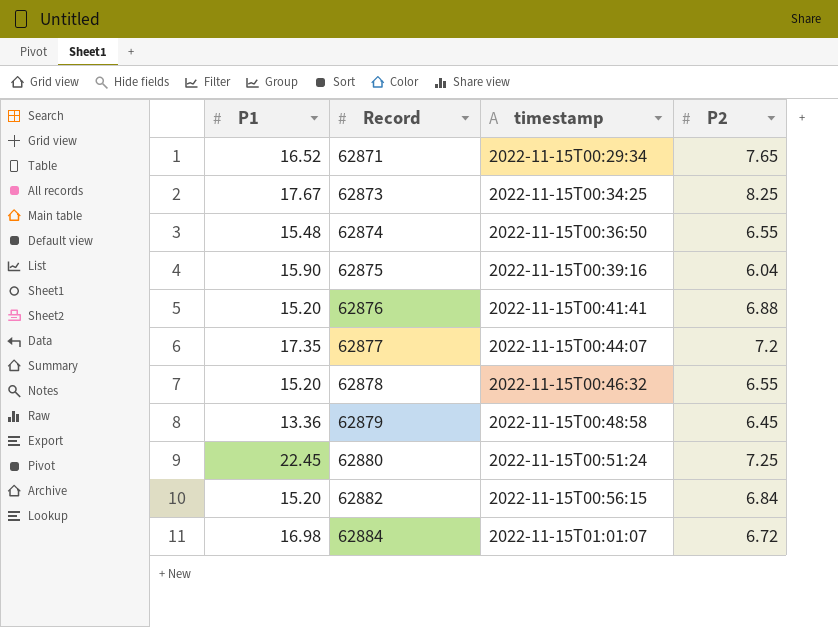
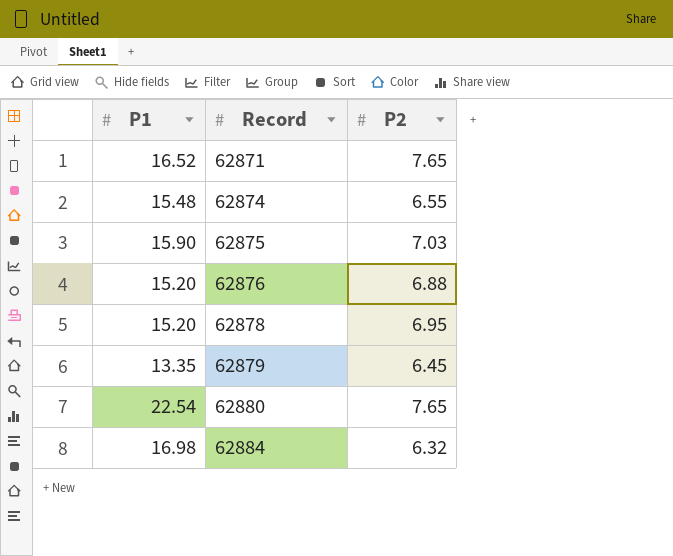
column timestamp | position: 3 -> none
row 62873: 17.67 | 2022-11-15T00:34:25 | 8.25 -> none
row 62877: 17.35 | 2022-11-15T00:44:07 | 7.2 -> none
row 62882: 15.20 | 2022-11-15T00:56:15 | 6.84 -> none
62875 | P2: 6.04 -> 7.03
62878 | P2: 6.55 -> 6.95
62879 | P1: 13.36 -> 13.35
62880 | P1: 22.45 -> 22.54
62880 | P2: 7.25 -> 7.65
62884 | P2: 6.72 -> 6.32

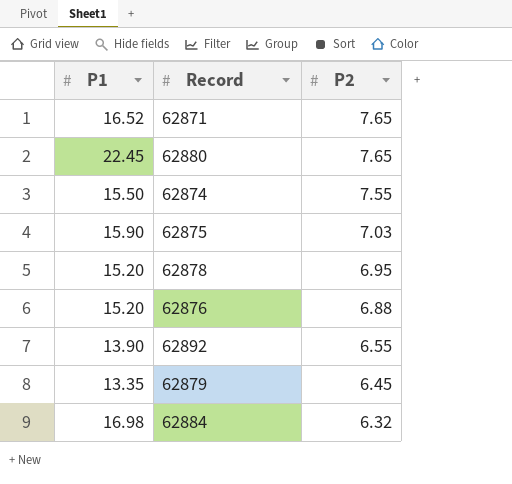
row order: Record ascending -> P2 descending
62880 | P1: 22.54 -> 22.45
62874 | P1: 15.48 -> 15.50
62874 | P2: 6.55 -> 7.55
row 62892: none -> 13.90 | 6.55

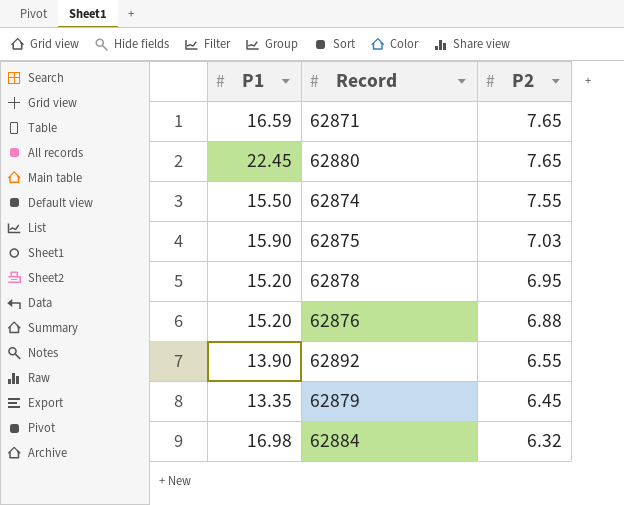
62871 | P1: 16.52 -> 16.59

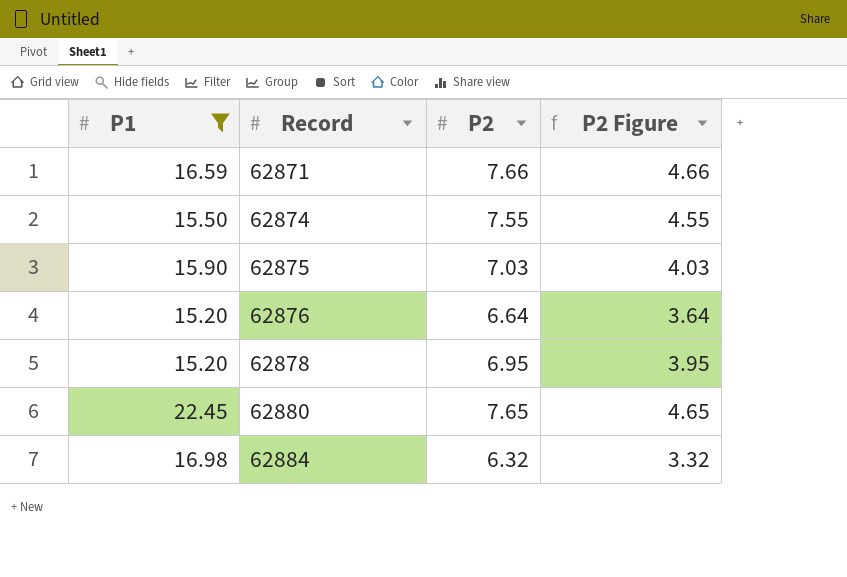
filter: none -> P1 >= 15.20
row order: P2 descending -> Record ascending
column P2 Figure | formula: none -> [P2] - 3
62871 | P2: 7.65 -> 7.66
62876 | P2: 6.88 -> 6.64

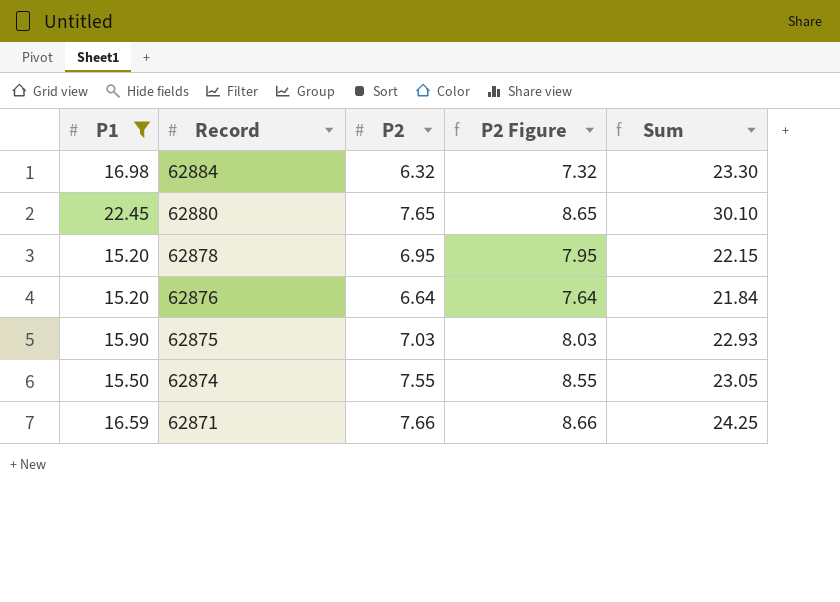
row order: Record ascending -> Record descending
column P2 Figure | formula: [P2] - 3 -> [P2] + 1
column Sum | formula: none -> [P1] + [P2]

